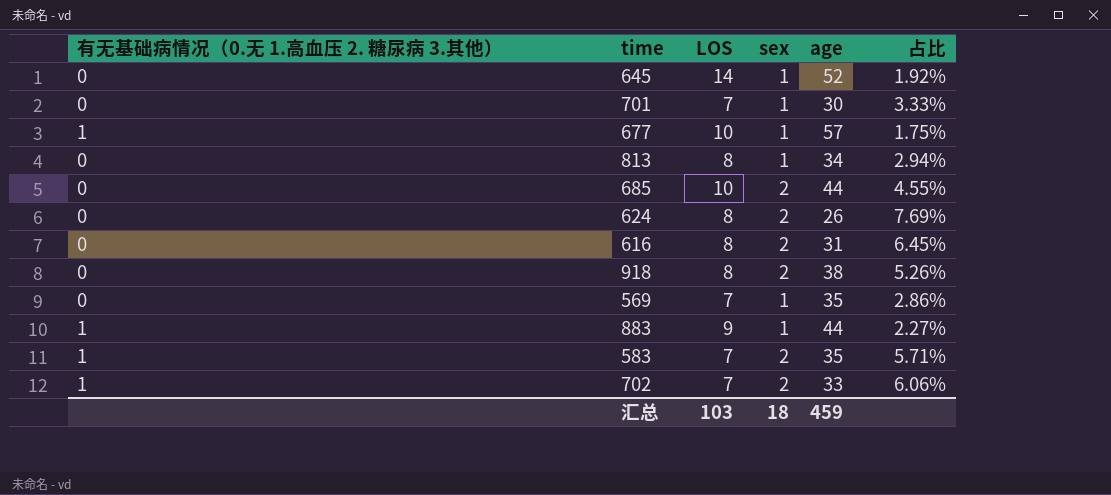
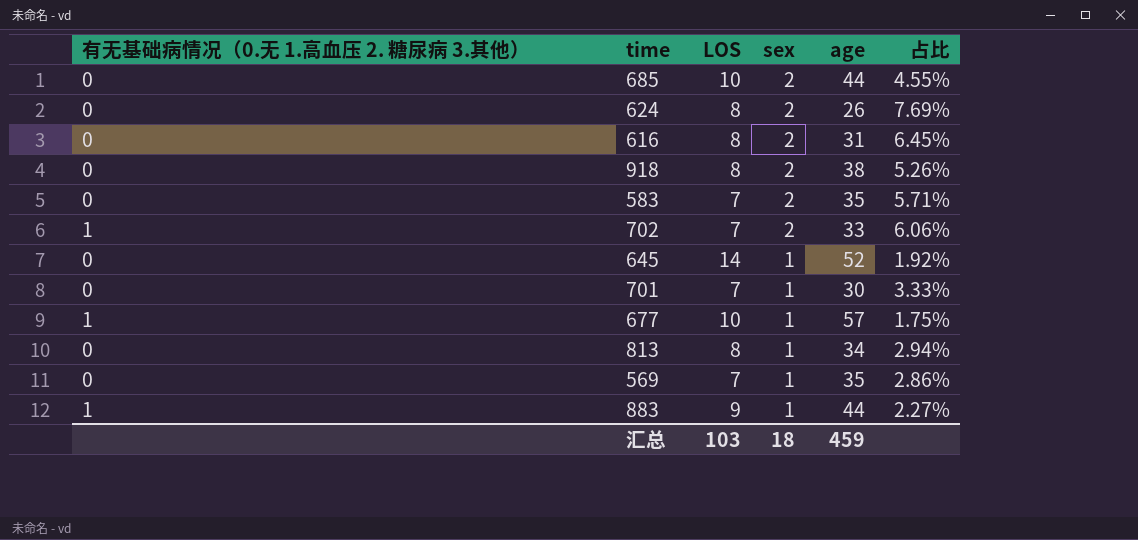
row order: none -> sex descending
583 | 有无基础病情况（0.无 1.高血压 2. 糖尿病 3.其他）: 1 -> 0

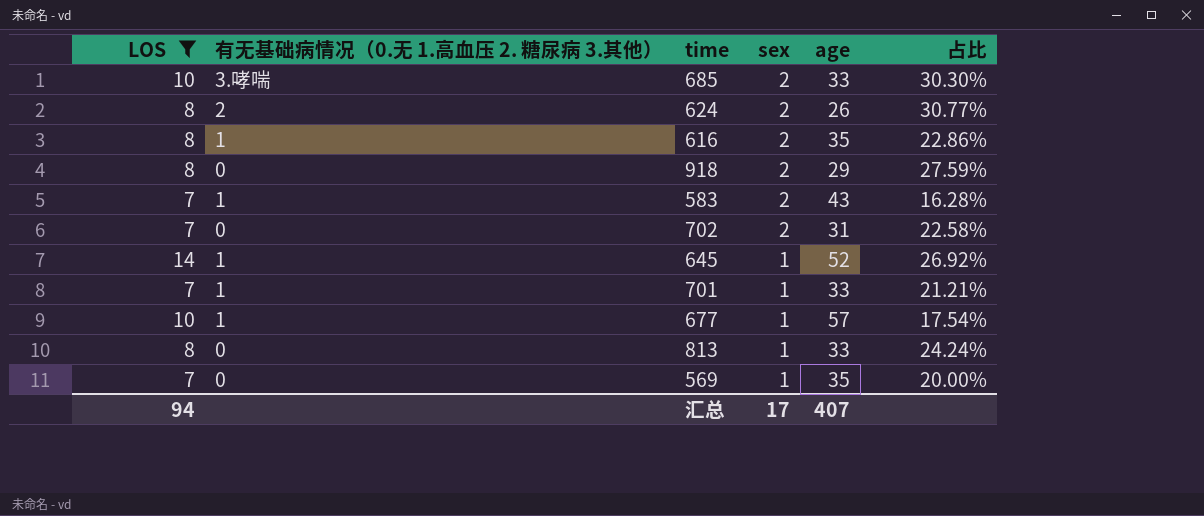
filter: none -> LOS != 9
column LOS | position: 3 -> 1
column 占比 | formula: [sex] / [age] -> [LOS] / [age]
685 | 有无基础病情况（0.无 1.高血压 2. 糖尿病 3.其他）: 0 -> 3.哮喘
685 | age: 44 -> 33
624 | 有无基础病情况（0.无 1.高血压 2. 糖尿病 3.其他）: 0 -> 2
616 | 有无基础病情况（0.无 1.高血压 2. 糖尿病 3.其他）: 0 -> 1
616 | age: 31 -> 35
918 | age: 38 -> 29
583 | 有无基础病情况（0.无 1.高血压 2. 糖尿病 3.其他）: 0 -> 1
583 | age: 35 -> 43
702 | 有无基础病情况（0.无 1.高血压 2. 糖尿病 3.其他）: 1 -> 0
702 | age: 33 -> 31
645 | 有无基础病情况（0.无 1.高血压 2. 糖尿病 3.其他）: 0 -> 1
701 | 有无基础病情况（0.无 1.高血压 2. 糖尿病 3.其他）: 0 -> 1
701 | age: 30 -> 33
813 | age: 34 -> 33
汇总 | LOS: 103 -> 94
汇总 | sex: 18 -> 17
汇总 | age: 459 -> 407

